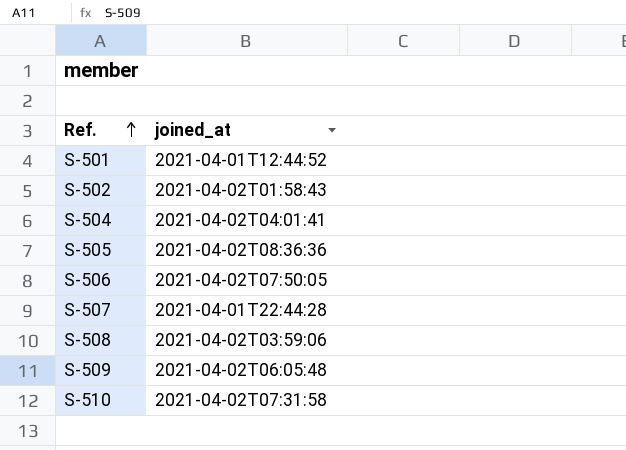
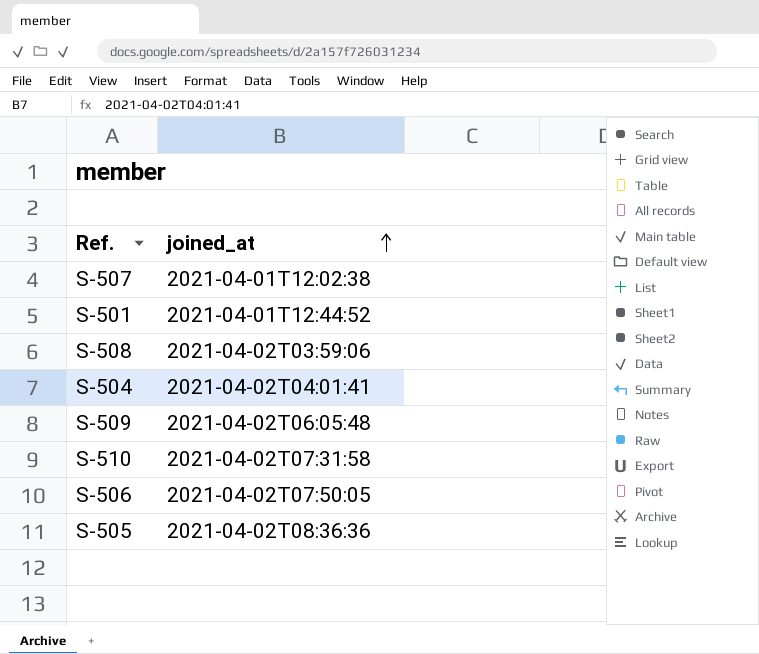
row order: Ref. ascending -> joined_at ascending
row S-502: 2021-04-02T01:58:43 -> none
S-507 | joined_at: 2021-04-01T22:44:28 -> 2021-04-01T12:02:38

